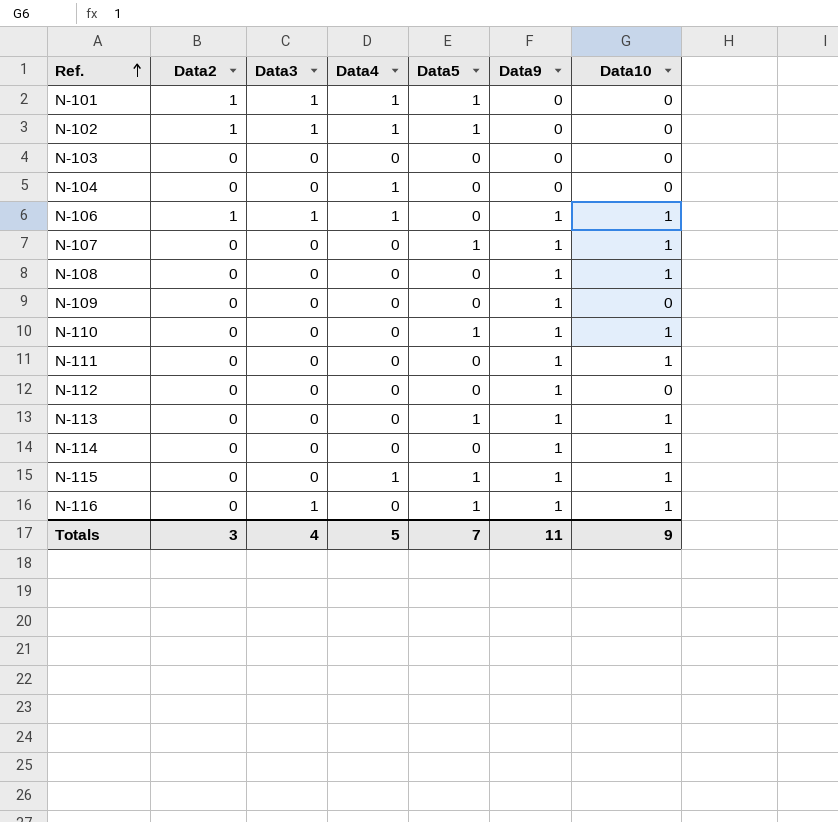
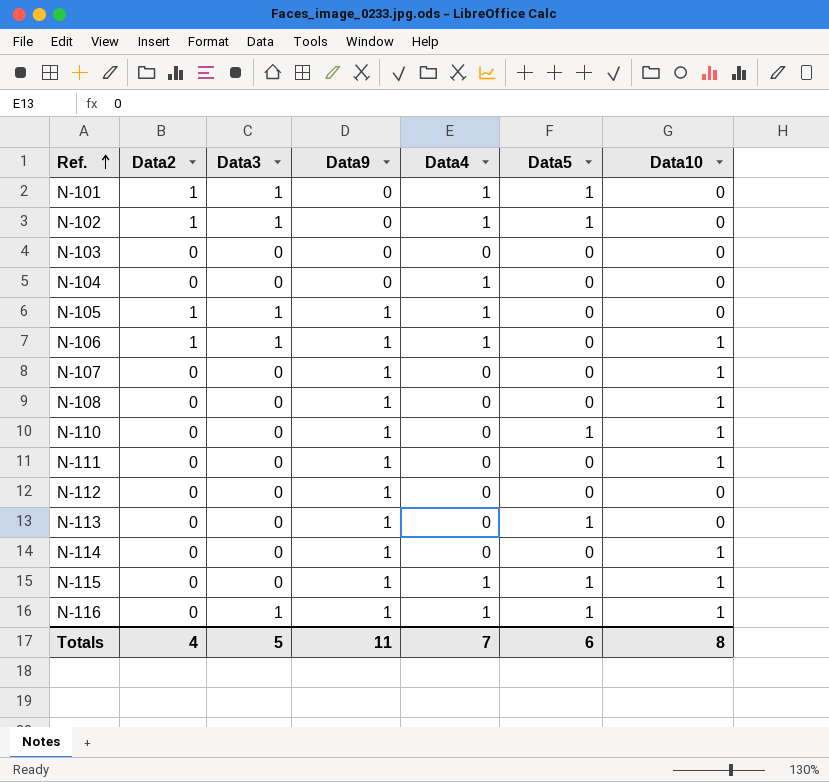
column Data9 | position: 6 -> 4
row N-109: 0 | 0 | 0 | 0 | 1 | 0 -> none
row N-105: none -> 1 | 1 | 1 | 1 | 0 | 0
N-107 | Data5: 1 -> 0
N-113 | Data10: 1 -> 0
N-116 | Data4: 0 -> 1
Totals | Data2: 3 -> 4
Totals | Data3: 4 -> 5
Totals | Data4: 5 -> 7
Totals | Data5: 7 -> 6
Totals | Data10: 9 -> 8

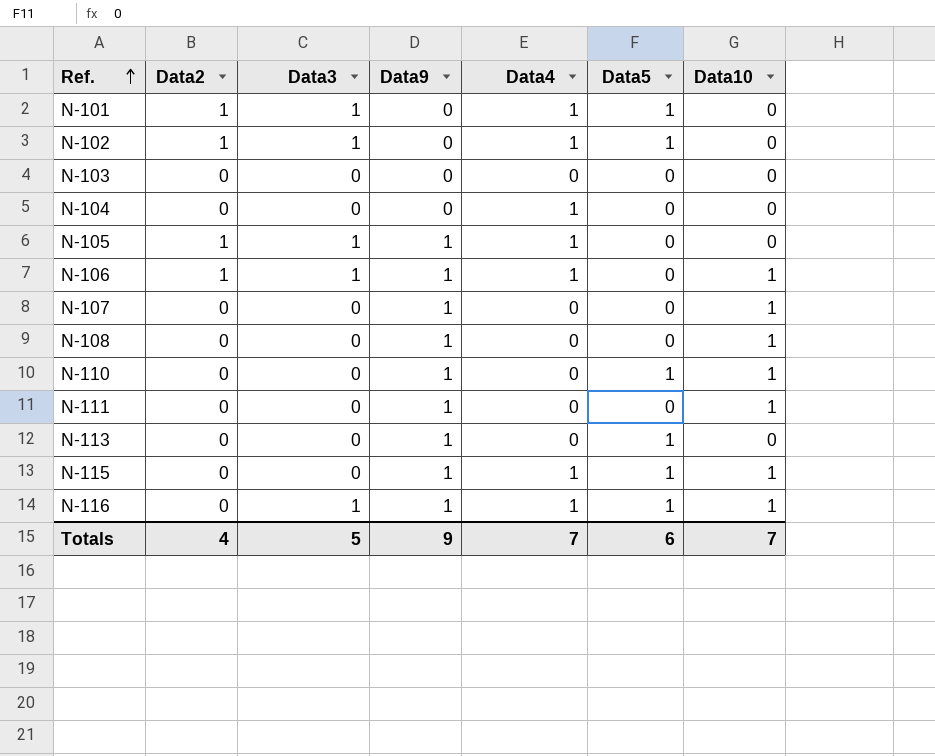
row N-112: 0 | 0 | 1 | 0 | 0 | 0 -> none
row N-114: 0 | 0 | 1 | 0 | 0 | 1 -> none
Totals | Data9: 11 -> 9
Totals | Data10: 8 -> 7

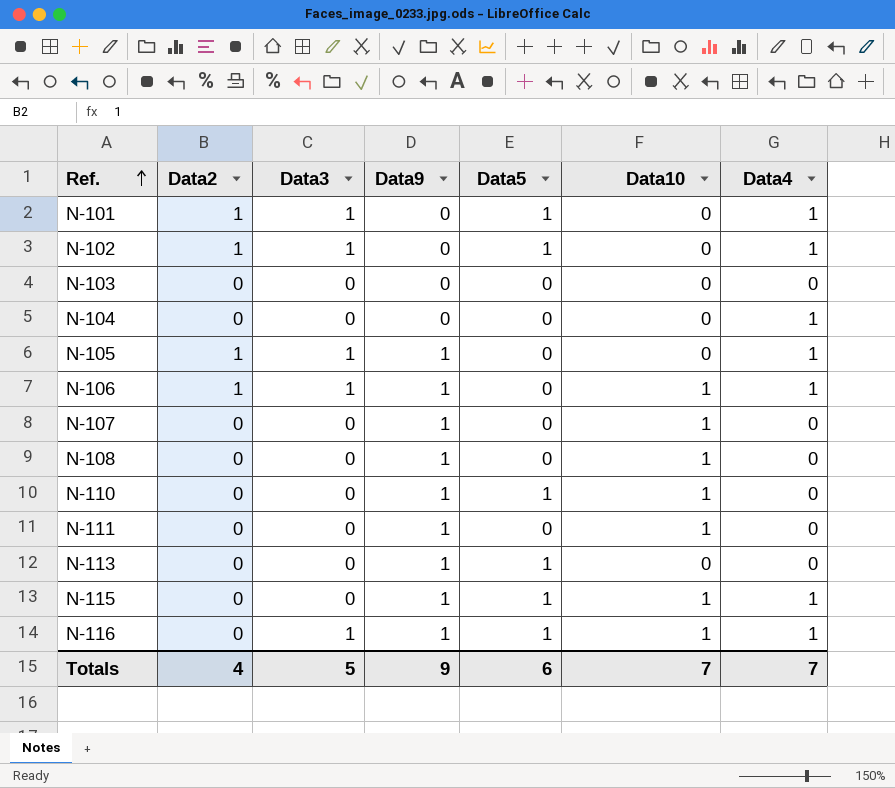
column Data4 | position: 5 -> 7

